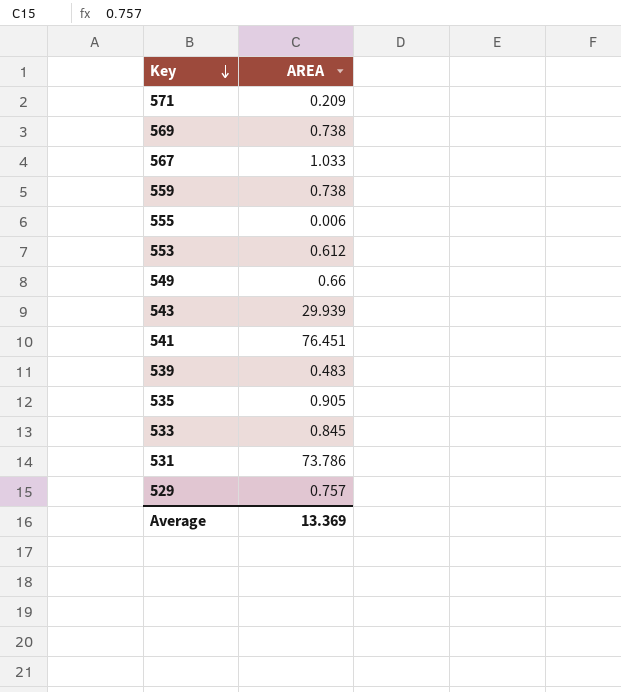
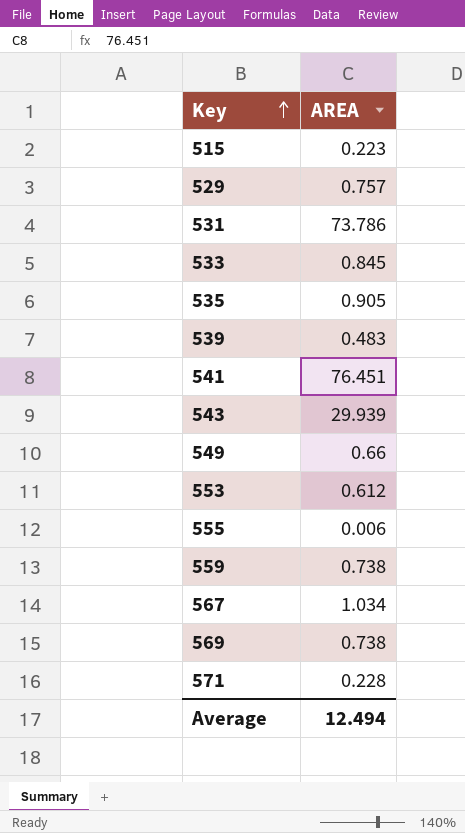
row order: Key descending -> Key ascending
row 515: none -> 0.223
567 | AREA: 1.033 -> 1.034
571 | AREA: 0.209 -> 0.228
Average | AREA: 13.369 -> 12.494

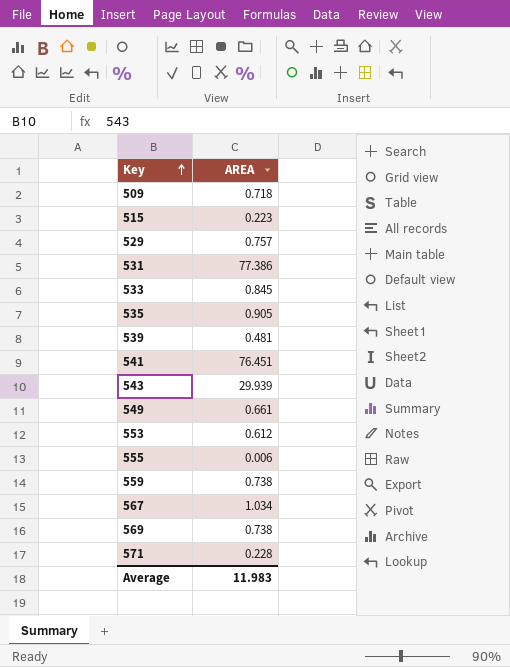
row 509: none -> 0.718
531 | AREA: 73.786 -> 77.386
539 | AREA: 0.483 -> 0.481
549 | AREA: 0.66 -> 0.661
Average | AREA: 12.494 -> 11.983

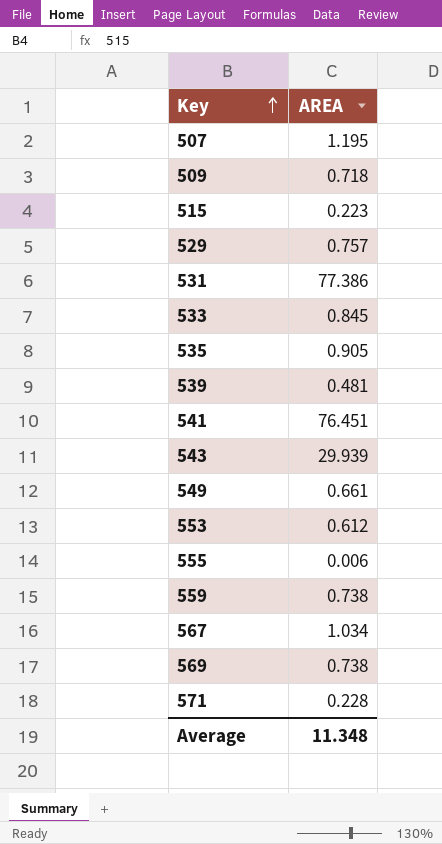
row 507: none -> 1.195
Average | AREA: 11.983 -> 11.348

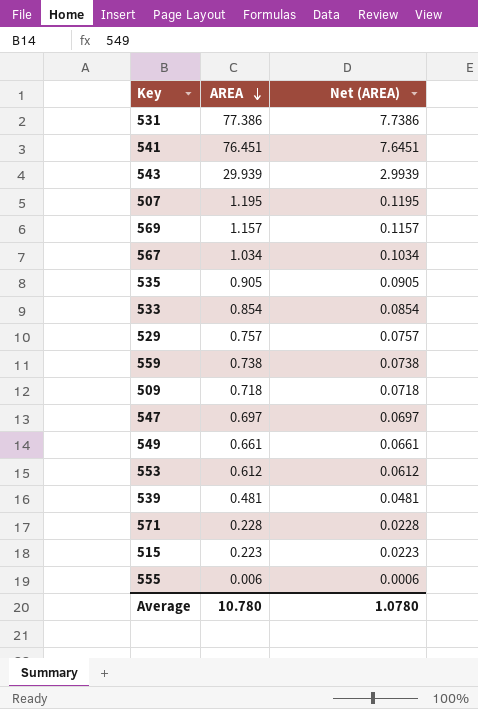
row order: Key ascending -> AREA descending
column Net (AREA) | formula: none -> [AREA] * 0.1
569 | AREA: 0.738 -> 1.157
533 | AREA: 0.845 -> 0.854
row 547: none -> 0.697 | 0.0697
Average | AREA: 11.348 -> 10.780

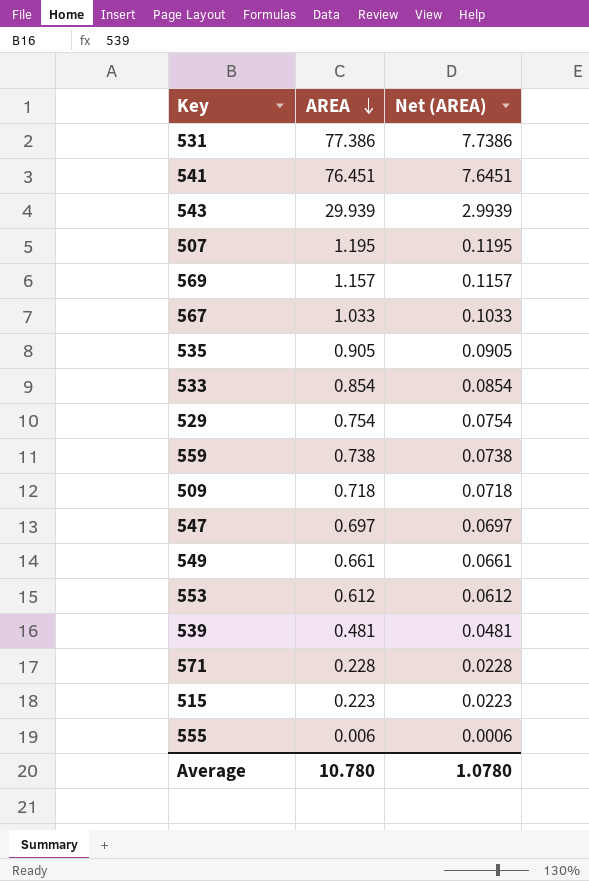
567 | AREA: 1.034 -> 1.033
567 | Net (AREA): 0.1034 -> 0.1033
529 | AREA: 0.757 -> 0.754
529 | Net (AREA): 0.0757 -> 0.0754

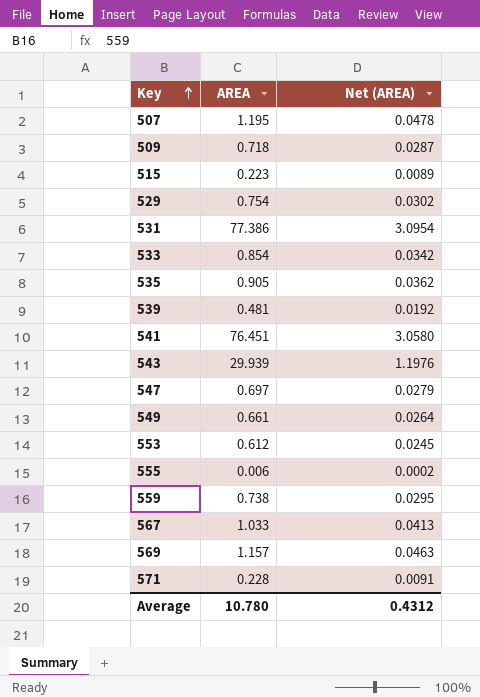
row order: AREA descending -> Key ascending
column Net (AREA) | formula: [AREA] * 0.1 -> [AREA] * 0.04
Average | Net (AREA): 1.0780 -> 0.4312

